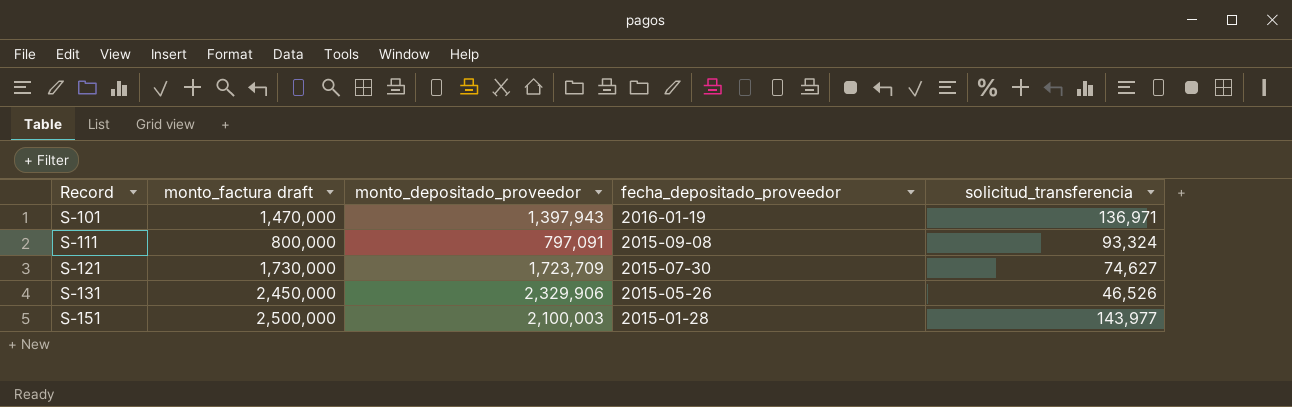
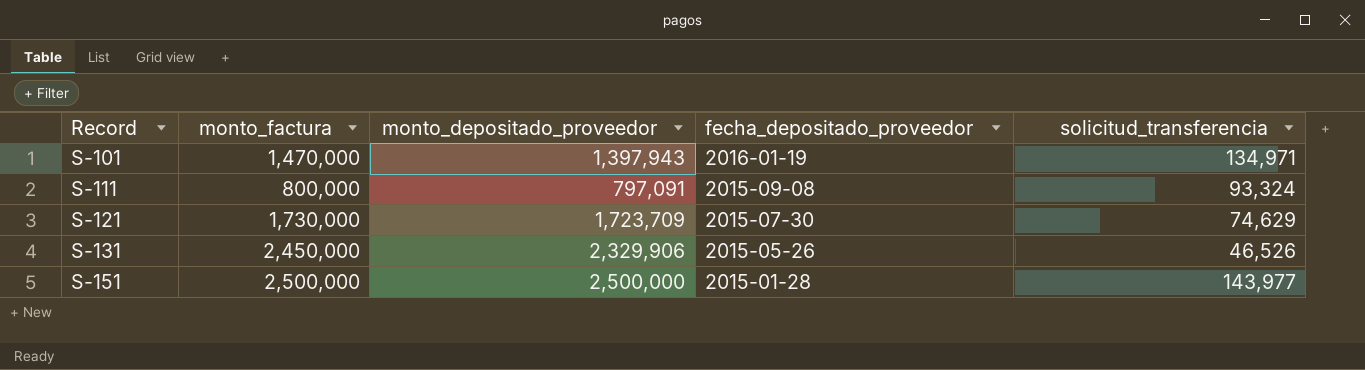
column name: monto_factura draft -> monto_factura
S-101 | solicitud_transferencia: 136,971 -> 134,971
S-121 | solicitud_transferencia: 74,627 -> 74,629
S-151 | monto_depositado_proveedor: 2,100,003 -> 2,500,000

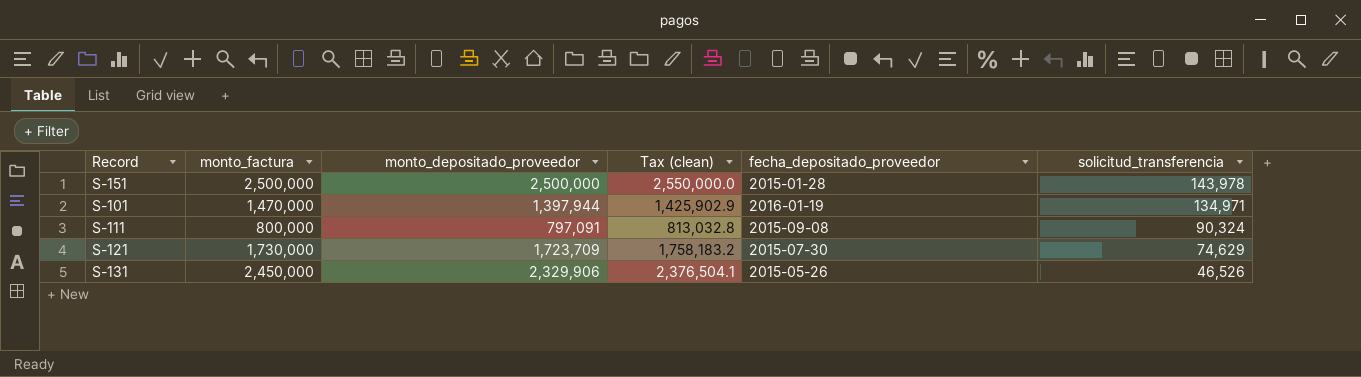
row order: Record ascending -> solicitud_transferencia descending
column Tax (clean) | formula: none -> [monto_depositado_proveedor] * 1.02
S-151 | solicitud_transferencia: 143,977 -> 143,978
S-101 | monto_depositado_proveedor: 1,397,943 -> 1,397,944
S-111 | solicitud_transferencia: 93,324 -> 90,324

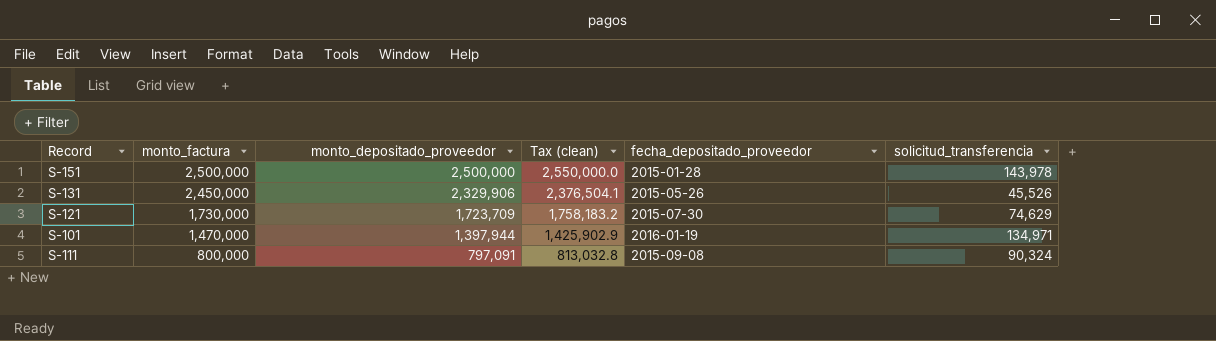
row order: solicitud_transferencia descending -> monto_factura descending
S-131 | solicitud_transferencia: 46,526 -> 45,526

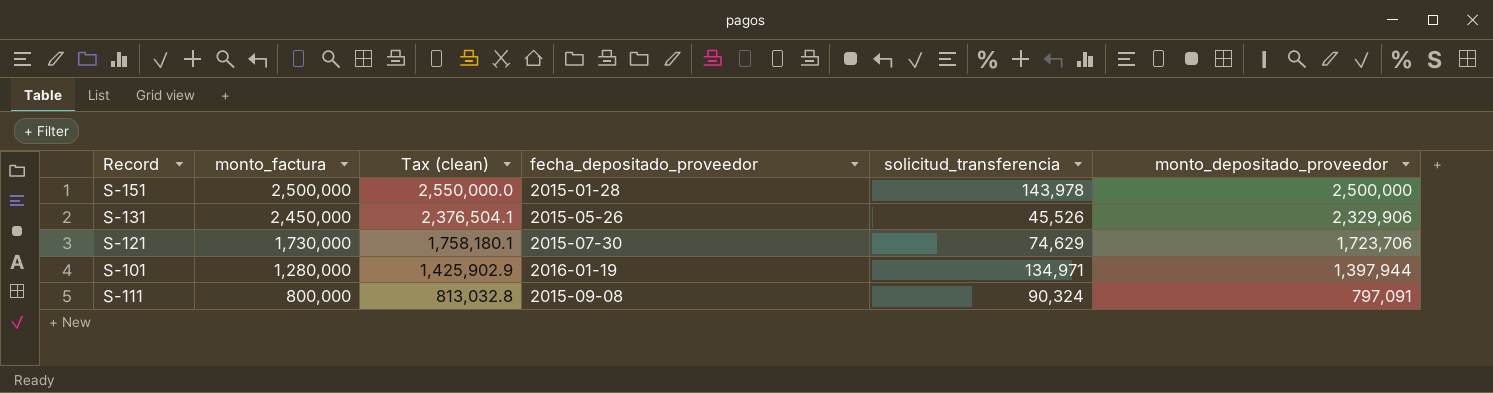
column monto_depositado_proveedor | position: 3 -> 6
S-121 | Tax (clean): 1,758,183.2 -> 1,758,180.1
S-121 | monto_depositado_proveedor: 1,723,709 -> 1,723,706
S-101 | monto_factura: 1,470,000 -> 1,280,000

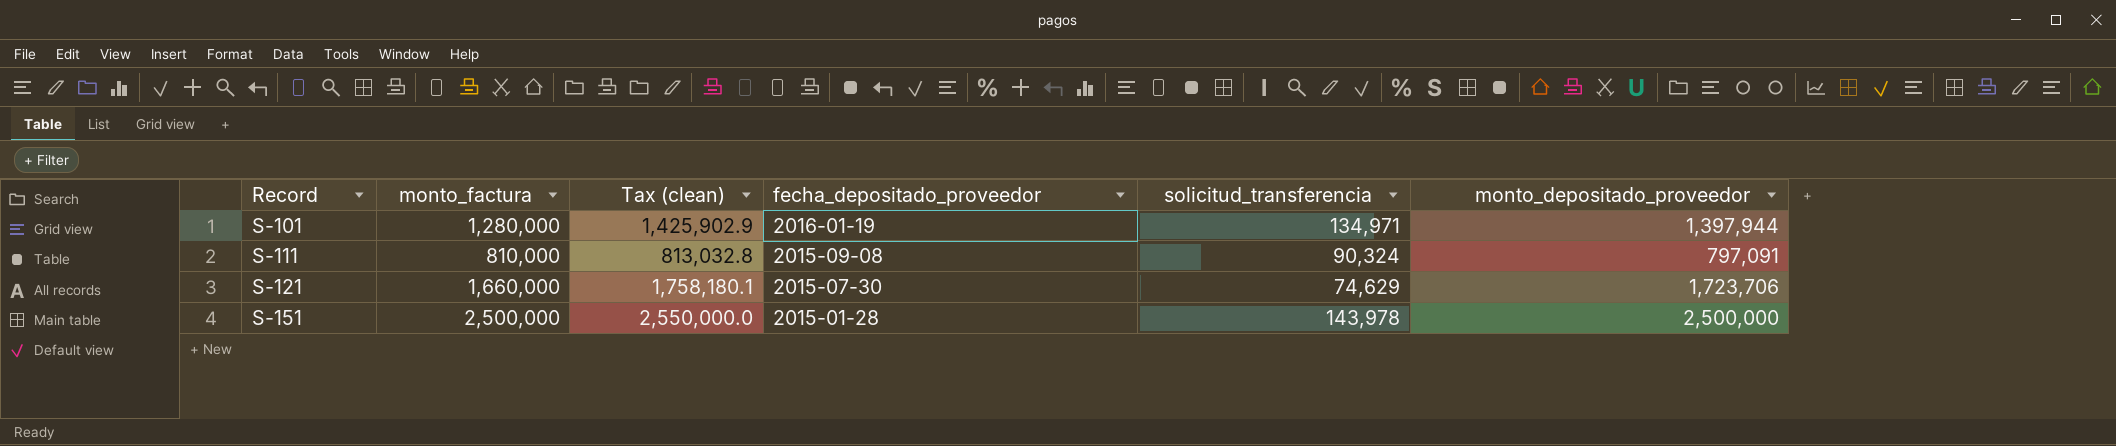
row order: monto_factura descending -> Record ascending
row S-131: 2,450,000 | 2,376,504.1 | 2015-05-26 | 45,526 | 2,329,906 -> none
S-111 | monto_factura: 800,000 -> 810,000
S-121 | monto_factura: 1,730,000 -> 1,660,000

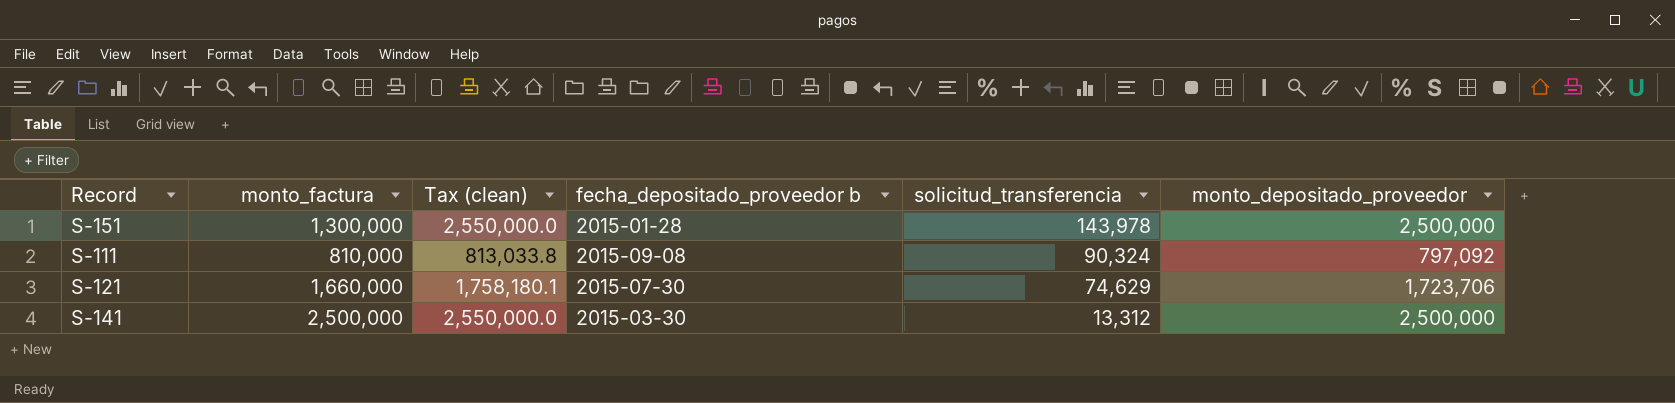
row order: Record ascending -> solicitud_transferencia descending
column name: fecha_depositado_proveedor -> fecha_depositado_proveedor b
row S-101: 1,280,000 | 1,425,902.9 | 2016-01-19 | 134,971 | 1,397,944 -> none
S-151 | monto_factura: 2,500,000 -> 1,300,000
S-111 | Tax (clean): 813,032.8 -> 813,033.8
S-111 | monto_depositado_proveedor: 797,091 -> 797,092
row S-141: none -> 2,500,000 | 2,550,000.0 | 2015-03-30 | 13,312 | 2,500,000

